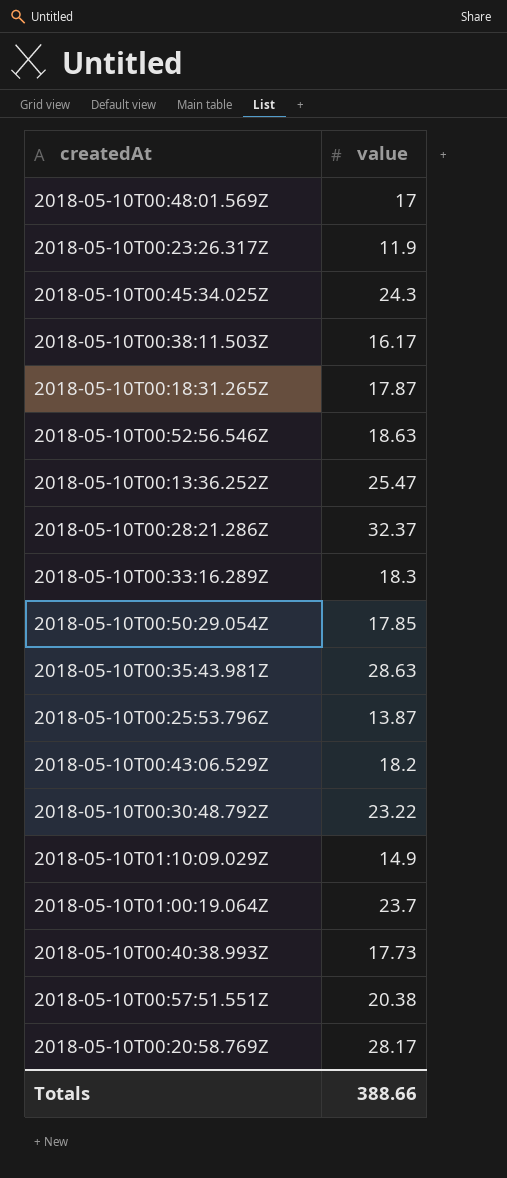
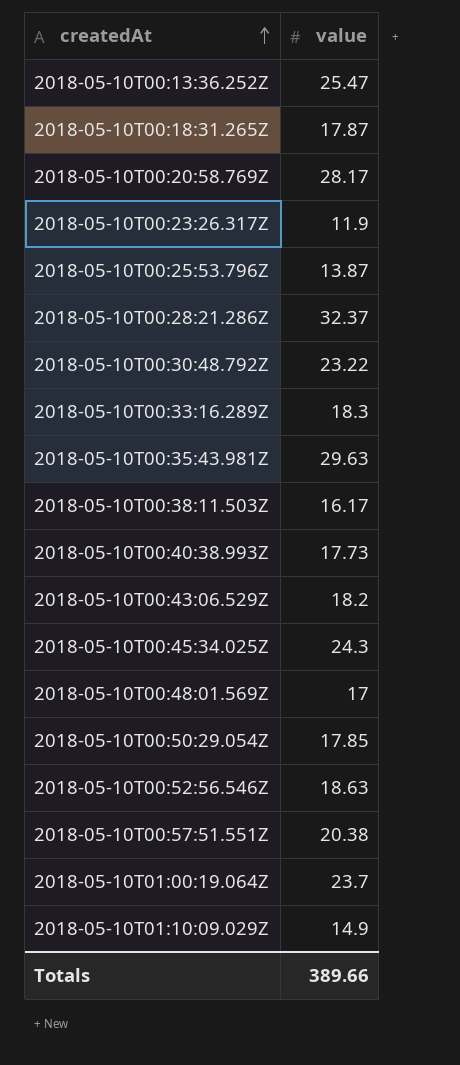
row order: none -> createdAt ascending
2018-05-10T00:35:43.981Z | value: 28.63 -> 29.63
Totals | value: 388.66 -> 389.66

